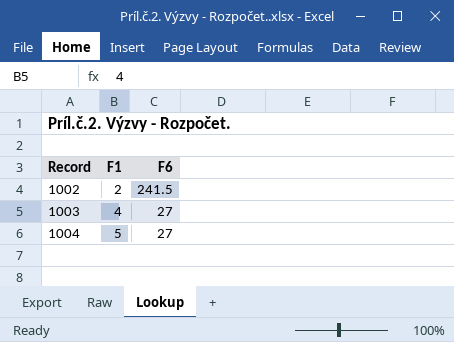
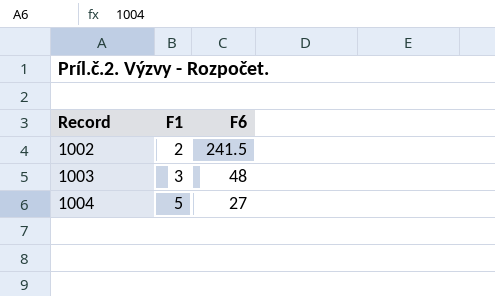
1003 | F1: 4 -> 3
1003 | F6: 27 -> 48

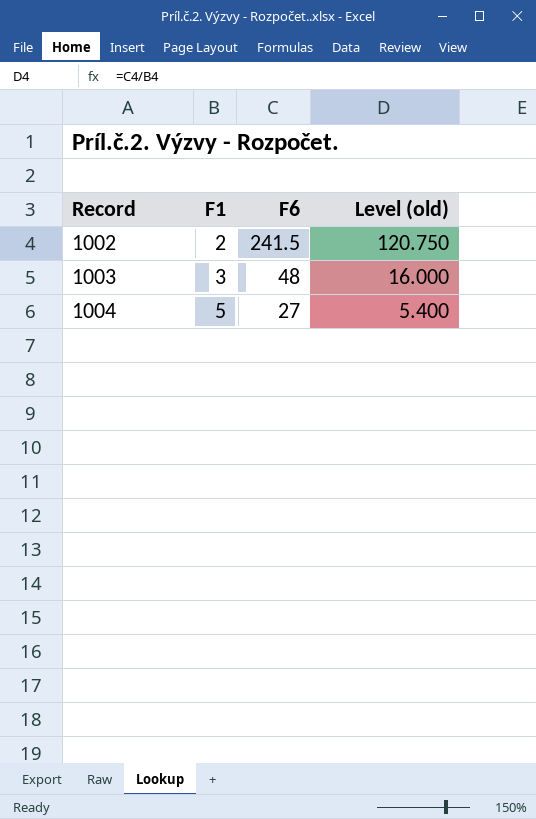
column Level (old) | formula: none -> [F6] / [F1]

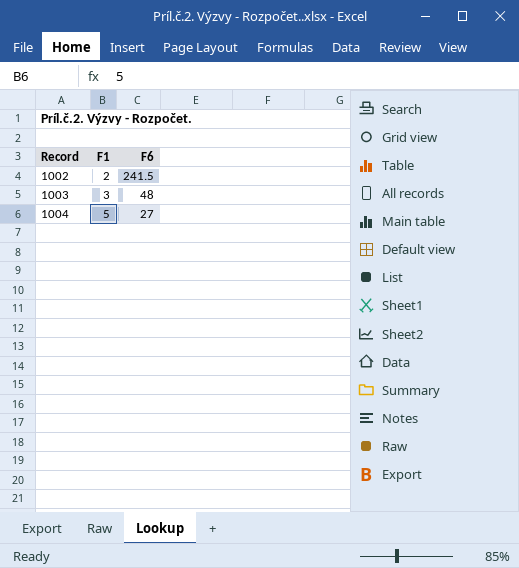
column Level (old) | formula: [F6] / [F1] -> none

